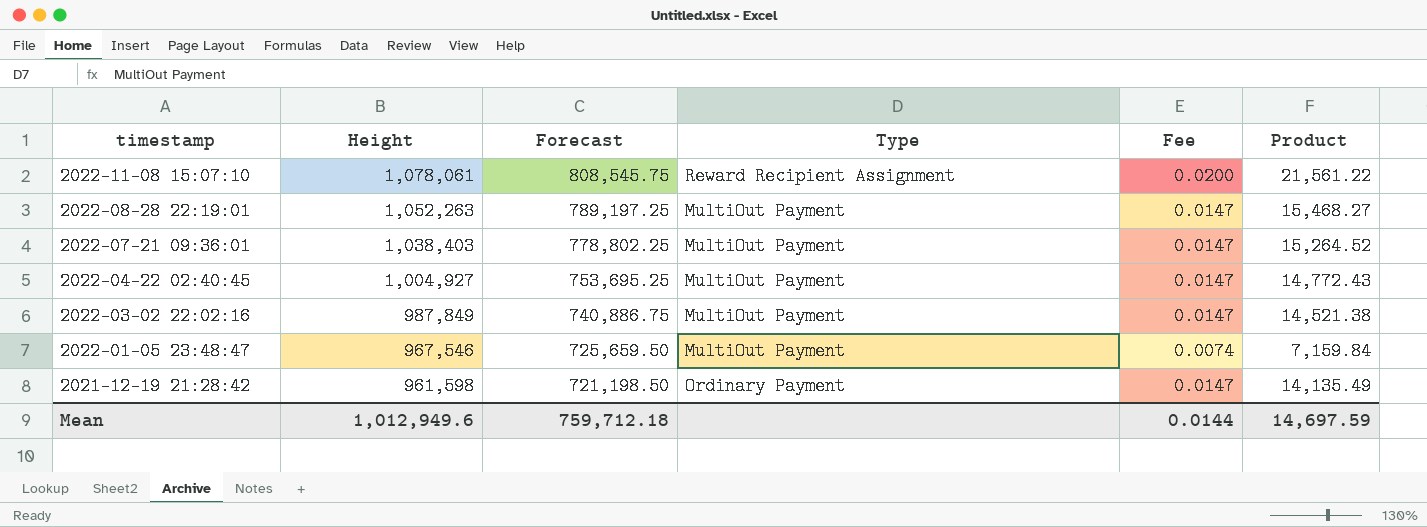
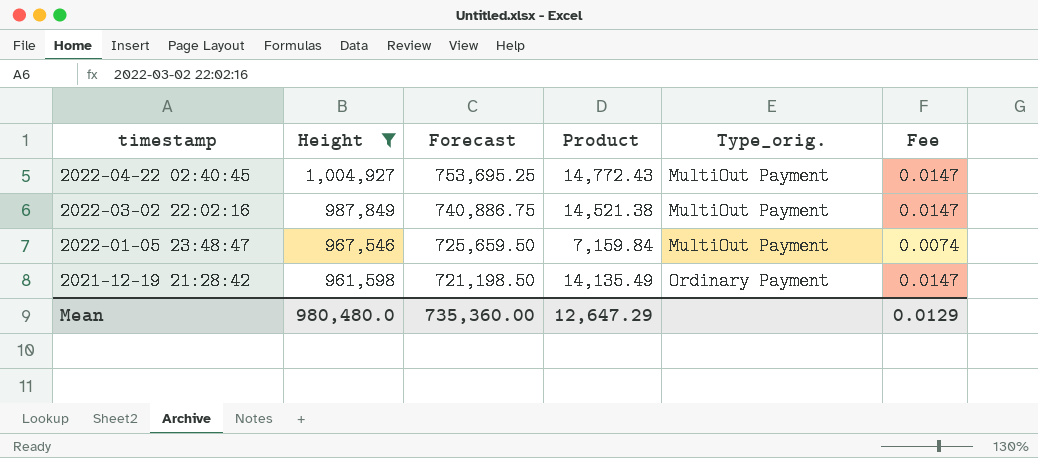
filter: none -> Height <= 1,004,927
column Product | position: 6 -> 4
column name: Type -> Type_orig.
Mean | Height: 1,012,949.6 -> 980,480.0
Mean | Forecast: 759,712.18 -> 735,360.00
Mean | Product: 14,697.59 -> 12,647.29
Mean | Fee: 0.0144 -> 0.0129

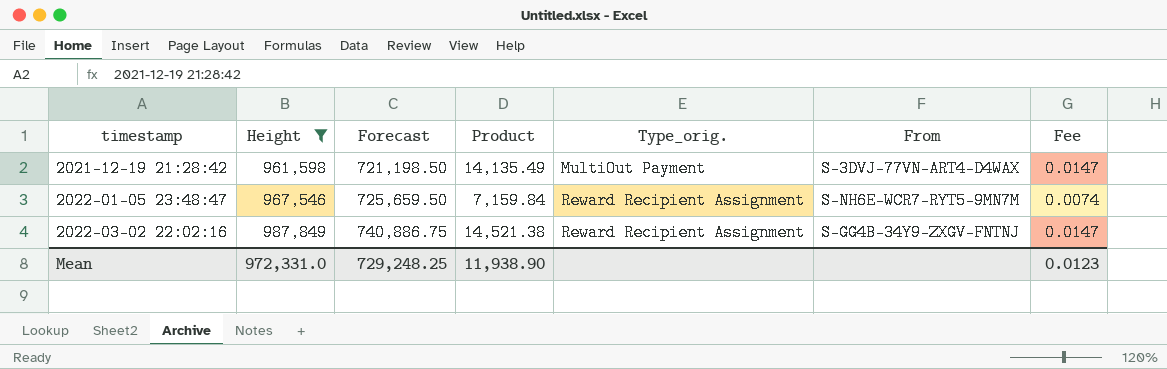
row order: timestamp descending -> timestamp ascending
column From | position: none -> 6
row 2022-04-22 02:40:45: 1,004,927 | 753,695.25 | 14,772.43 | MultiOut Payment | 0.0147 -> none
2021-12-19 21:28:42 | Type_orig.: Ordinary Payment -> MultiOut Payment
2022-01-05 23:48:47 | Type_orig.: MultiOut Payment -> Reward Recipient Assignment
2022-03-02 22:02:16 | Type_orig.: MultiOut Payment -> Reward Recipient Assignment
Mean | Height: 980,480.0 -> 972,331.0
Mean | Forecast: 735,360.00 -> 729,248.25
Mean | Product: 12,647.29 -> 11,938.90
Mean | Fee: 0.0129 -> 0.0123

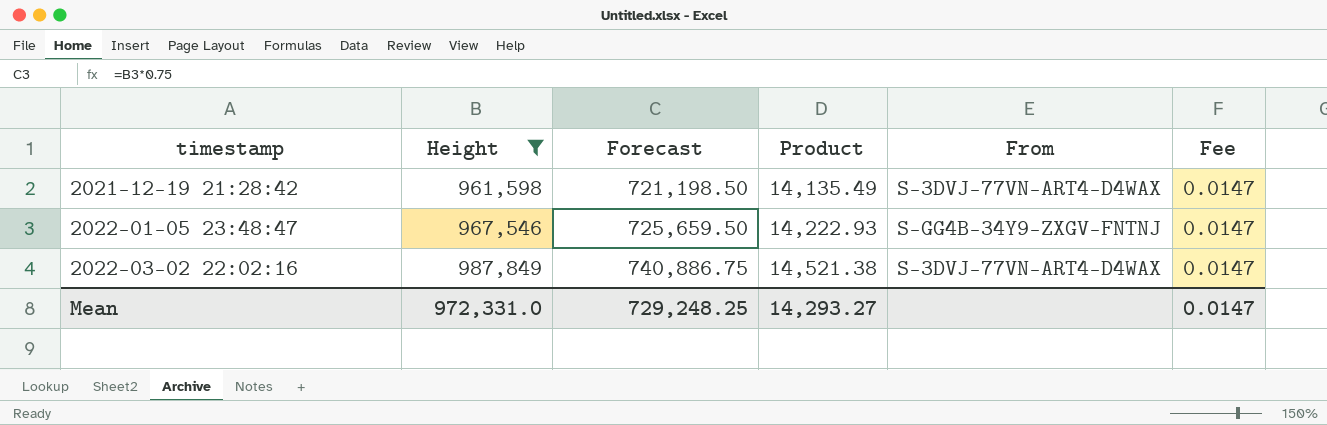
column Type_orig. | position: 5 -> none
2022-01-05 23:48:47 | Product: 7,159.84 -> 14,222.93
2022-01-05 23:48:47 | From: S-NH6E-WCR7-RYT5-9MN7M -> S-GG4B-34Y9-ZXGV-FNTNJ
2022-01-05 23:48:47 | Fee: 0.0074 -> 0.0147
2022-03-02 22:02:16 | From: S-GG4B-34Y9-ZXGV-FNTNJ -> S-3DVJ-77VN-ART4-D4WAX
Mean | Product: 11,938.90 -> 14,293.27
Mean | Fee: 0.0123 -> 0.0147

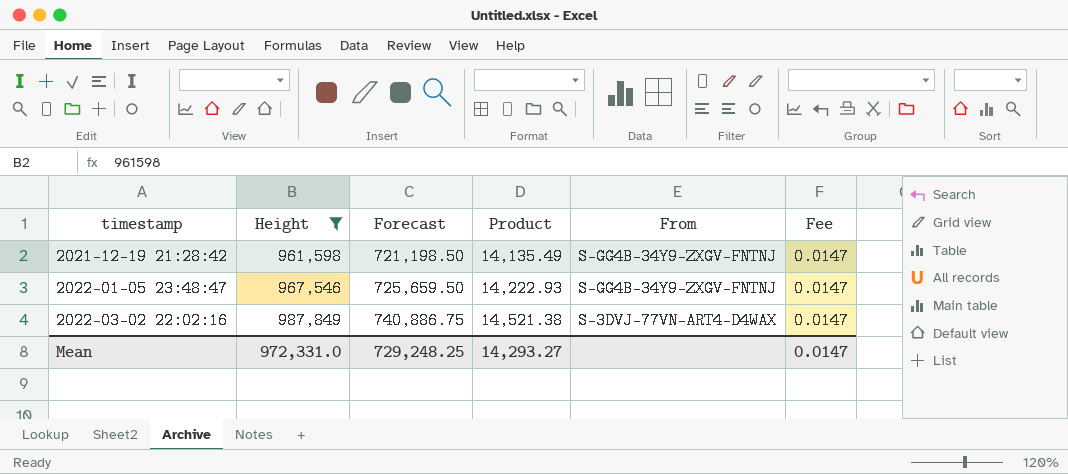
2021-12-19 21:28:42 | From: S-3DVJ-77VN-ART4-D4WAX -> S-GG4B-34Y9-ZXGV-FNTNJ

